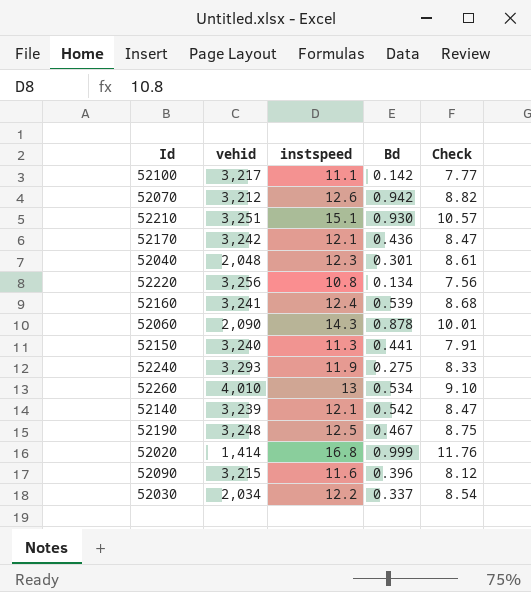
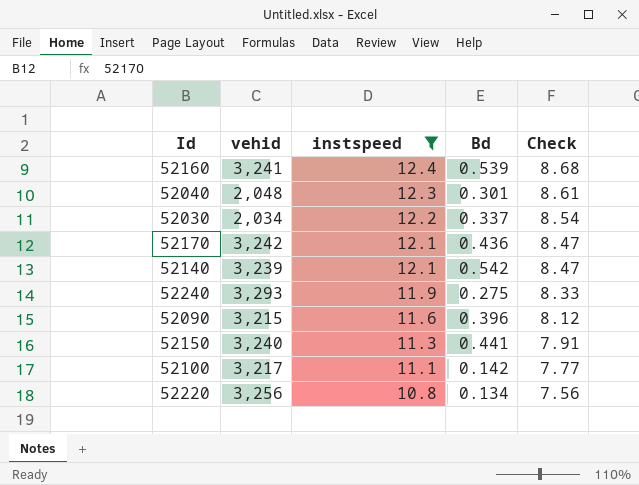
filter: none -> instspeed <= 12.4
row order: none -> instspeed descending

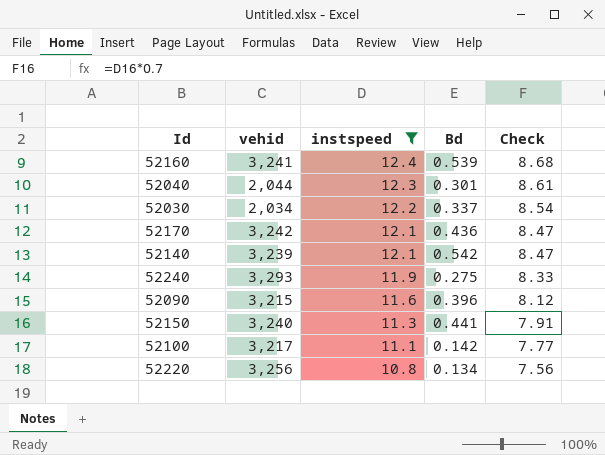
52040 | vehid: 2,048 -> 2,044

